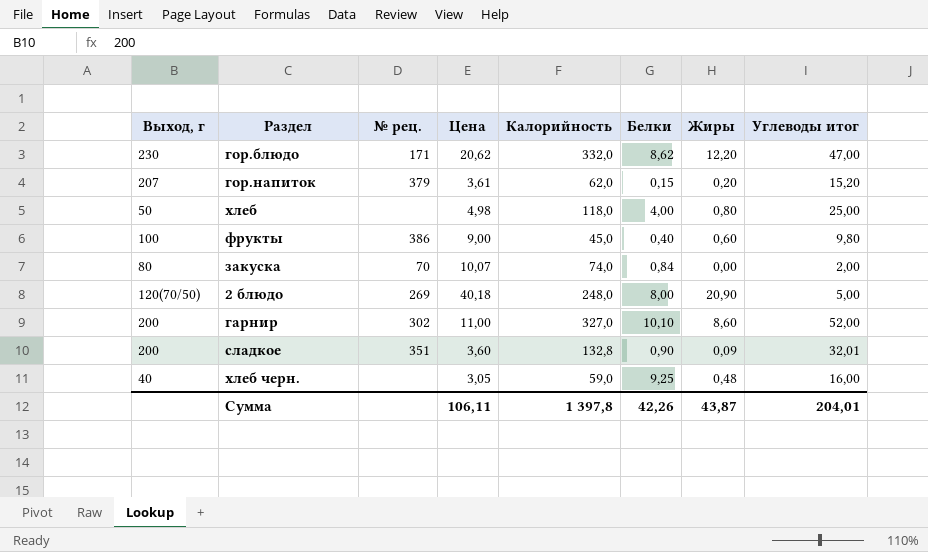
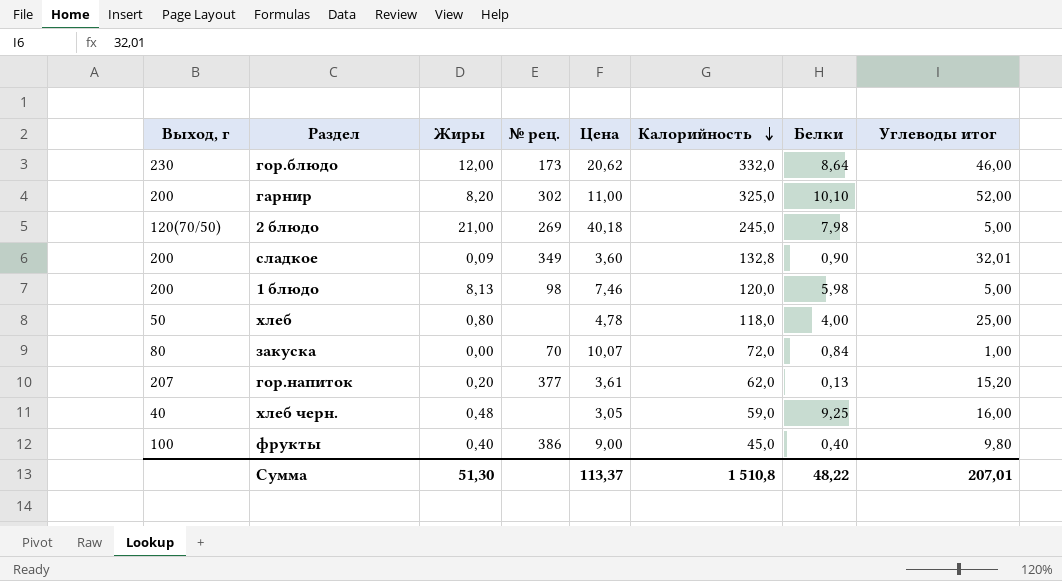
row order: none -> Калорийность descending
column Жиры | position: 7 -> 3
гор.блюдо | Жиры: 12,20 -> 12,00
гор.блюдо | № рец.: 171 -> 173
гор.блюдо | Белки: 8,62 -> 8,64
гор.блюдо | Углеводы итог: 47,00 -> 46,00
гарнир | Жиры: 8,60 -> 8,20
гарнир | Калорийность: 327,0 -> 325,0
2 блюдо | Жиры: 20,90 -> 21,00
2 блюдо | Калорийность: 248,0 -> 245,0
2 блюдо | Белки: 8,00 -> 7,98
сладкое | № рец.: 351 -> 349
row 1 блюдо: none -> 200 | 8,13 | 98 | 7,46 | 120,0 | 5,98 | 5,00
хлеб | Цена: 4,98 -> 4,78
закуска | Калорийность: 74,0 -> 72,0
закуска | Углеводы итог: 2,00 -> 1,00
гор.напиток | № рец.: 379 -> 377
гор.напиток | Белки: 0,15 -> 0,13
фрукты | Жиры: 0,60 -> 0,40
Сумма | Жиры: 43,87 -> 51,30
Сумма | Цена: 106,11 -> 113,37
Сумма | Калорийность: 1 397,8 -> 1 510,8
Сумма | Белки: 42,26 -> 48,22
Сумма | Углеводы итог: 204,01 -> 207,01

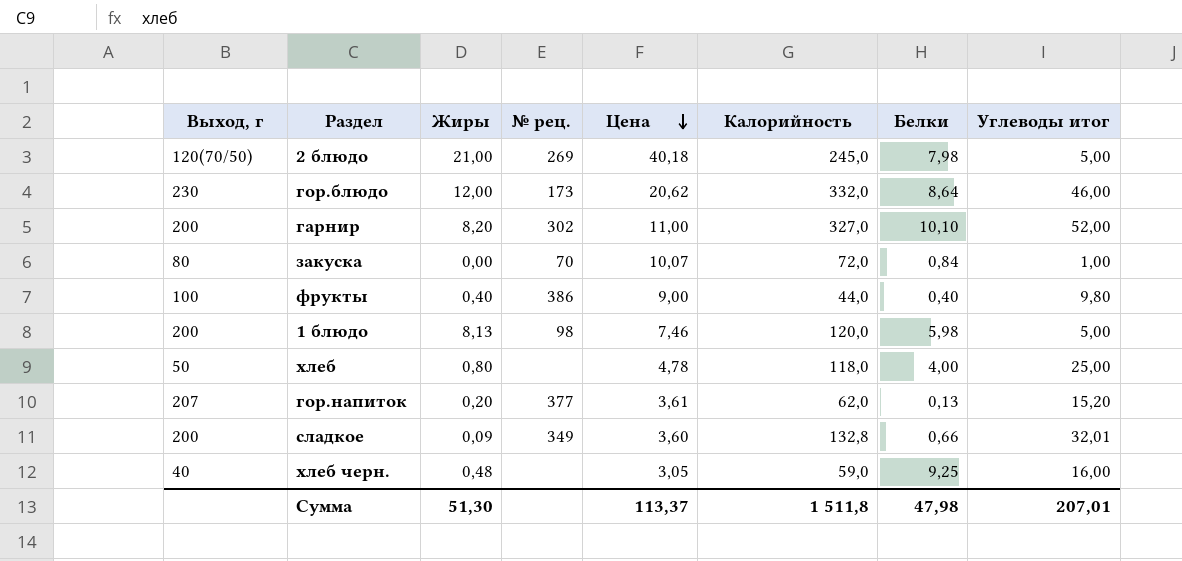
row order: Калорийность descending -> Цена descending
гарнир | Калорийность: 325,0 -> 327,0
фрукты | Калорийность: 45,0 -> 44,0
сладкое | Белки: 0,90 -> 0,66
Сумма | Калорийность: 1 510,8 -> 1 511,8
Сумма | Белки: 48,22 -> 47,98

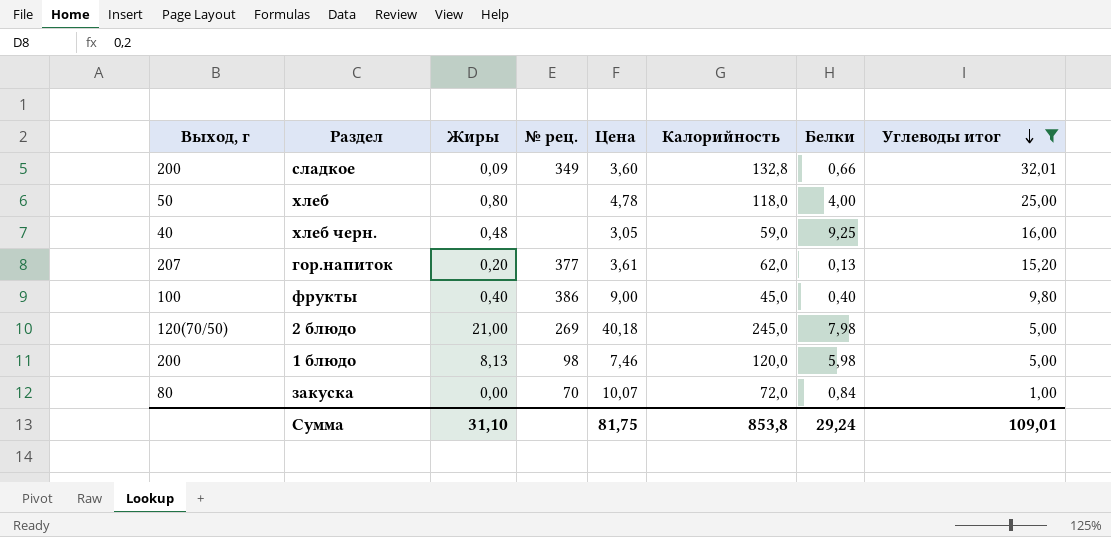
filter: none -> Углеводы итог <= 32,01
row order: Цена descending -> Углеводы итог descending
фрукты | Калорийность: 44,0 -> 45,0
Сумма | Жиры: 51,30 -> 31,10
Сумма | Цена: 113,37 -> 81,75
Сумма | Калорийность: 1 511,8 -> 853,8
Сумма | Белки: 47,98 -> 29,24
Сумма | Углеводы итог: 207,01 -> 109,01

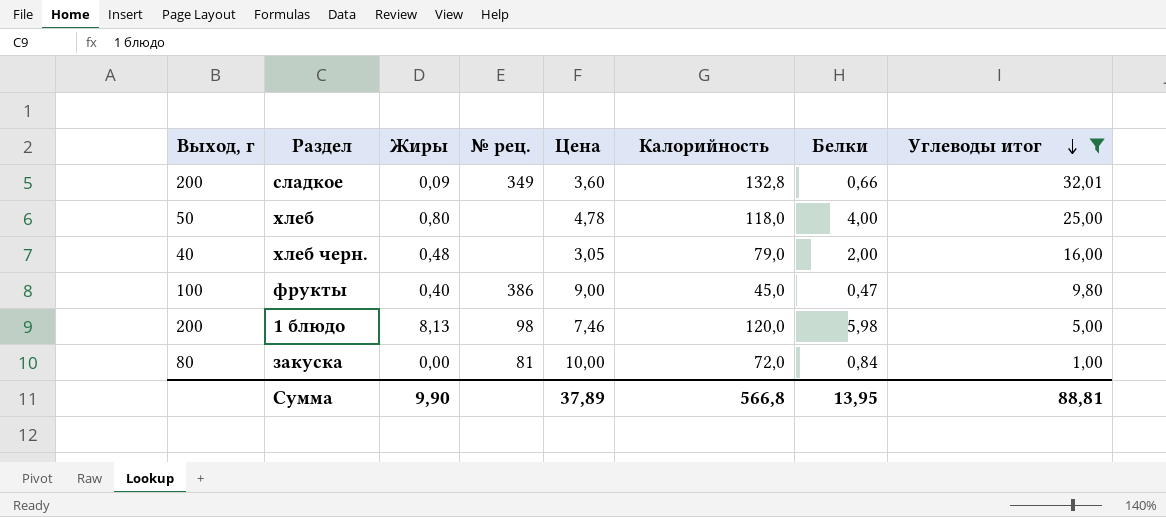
row гор.напиток: 207 | 0,20 | 377 | 3,61 | 62,0 | 0,13 | 15,20 -> none
row 2 блюдо: 120(70/50) | 21,00 | 269 | 40,18 | 245,0 | 7,98 | 5,00 -> none
хлеб черн. | Калорийность: 59,0 -> 79,0
хлеб черн. | Белки: 9,25 -> 2,00
фрукты | Белки: 0,40 -> 0,47
закуска | № рец.: 70 -> 81
закуска | Цена: 10,07 -> 10,00
Сумма | Жиры: 31,10 -> 9,90
Сумма | Цена: 81,75 -> 37,89
Сумма | Калорийность: 853,8 -> 566,8
Сумма | Белки: 29,24 -> 13,95
Сумма | Углеводы итог: 109,01 -> 88,81

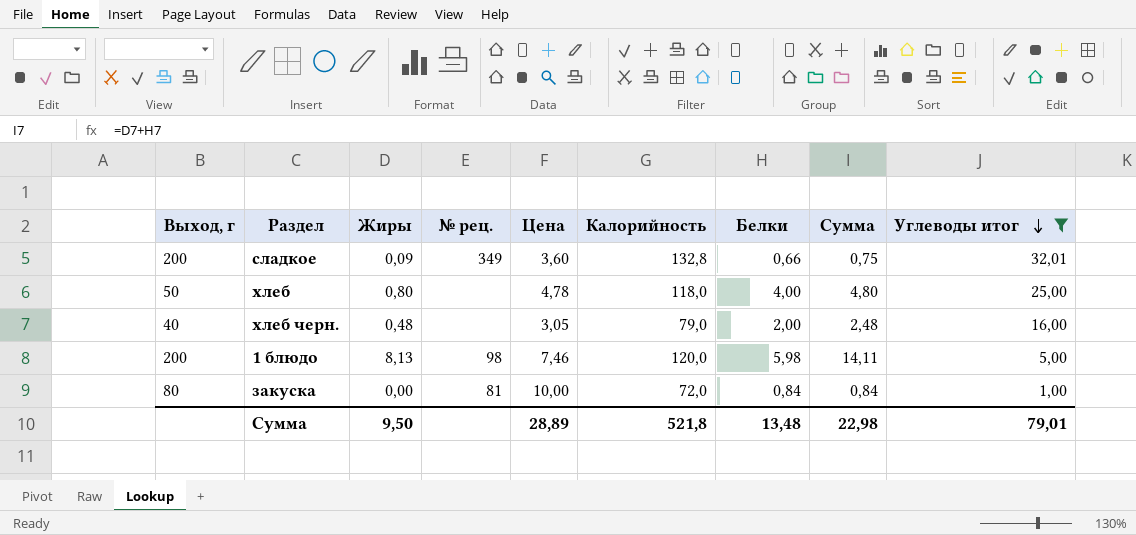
column Сумма | formula: none -> [Жиры] + [Белки]
row фрукты: 100 | 0,40 | 386 | 9,00 | 45,0 | 0,47 | 9,80 -> none
Сумма | Жиры: 9,90 -> 9,50
Сумма | Цена: 37,89 -> 28,89
Сумма | Калорийность: 566,8 -> 521,8
Сумма | Белки: 13,95 -> 13,48
Сумма | Углеводы итог: 88,81 -> 79,01

